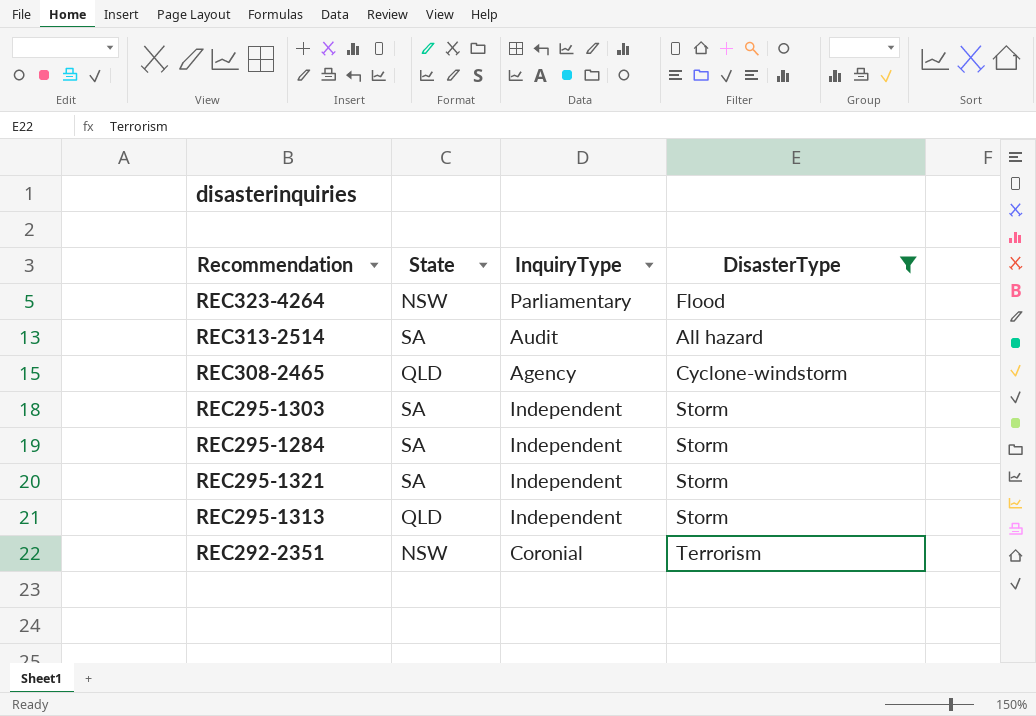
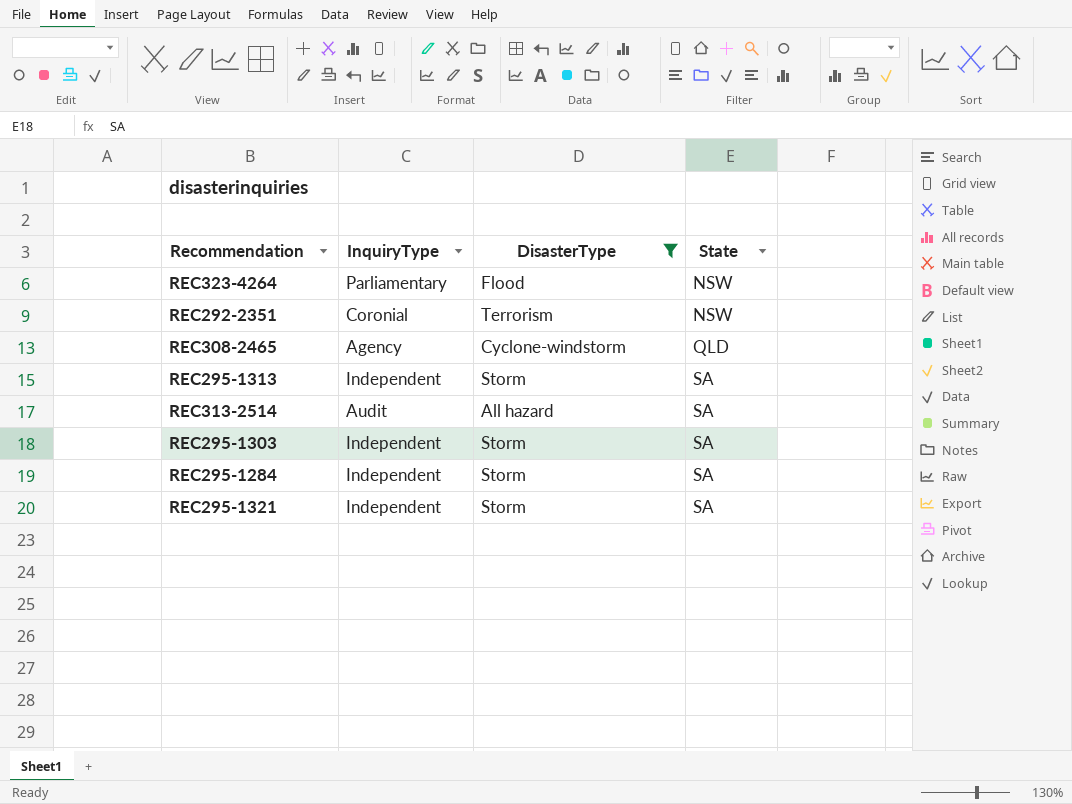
row order: none -> State ascending
column State | position: 2 -> 4
REC295-1313 | State: QLD -> SA

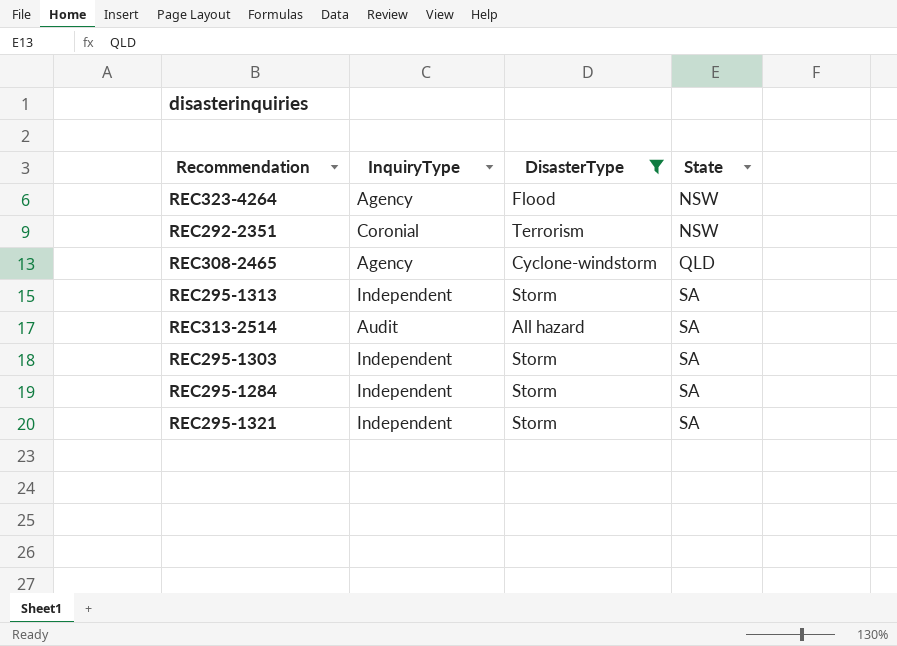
REC323-4264 | InquiryType: Parliamentary -> Agency

